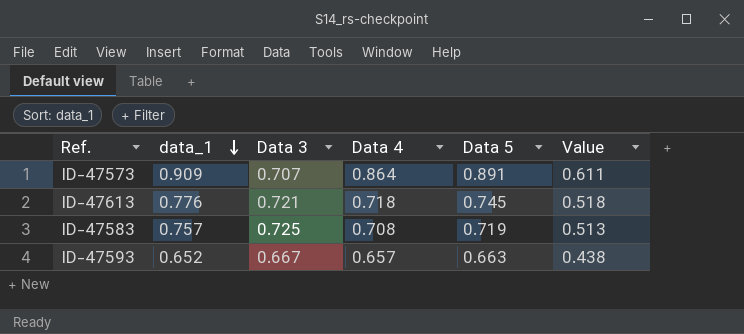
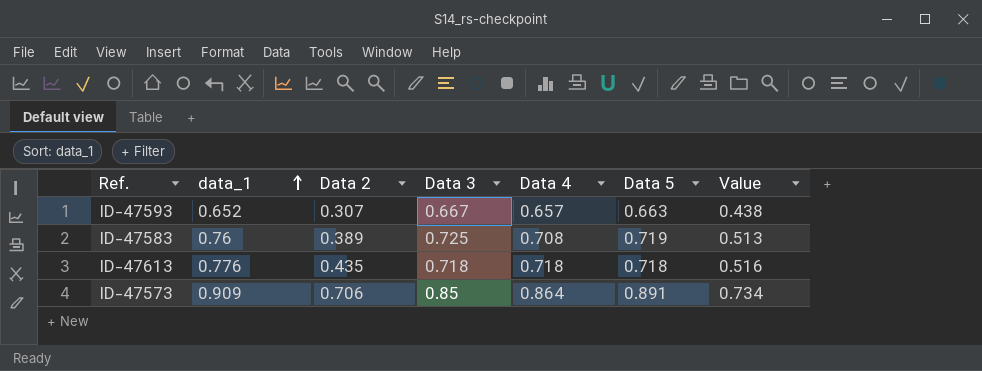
row order: data_1 descending -> data_1 ascending
column Data 2 | position: none -> 3
ID-47583 | data_1: 0.757 -> 0.76
ID-47613 | Data 3: 0.721 -> 0.718
ID-47613 | Data 5: 0.745 -> 0.718
ID-47613 | Value: 0.518 -> 0.516
ID-47573 | Data 3: 0.707 -> 0.85
ID-47573 | Value: 0.611 -> 0.734

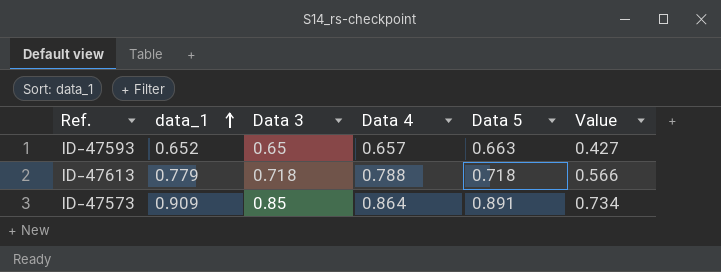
column Data 2 | position: 3 -> none
row ID-47583: 0.76 | 0.389 | 0.725 | 0.708 | 0.719 | 0.513 -> none
ID-47593 | Data 3: 0.667 -> 0.65
ID-47593 | Value: 0.438 -> 0.427
ID-47613 | data_1: 0.776 -> 0.779
ID-47613 | Data 4: 0.718 -> 0.788
ID-47613 | Value: 0.516 -> 0.566

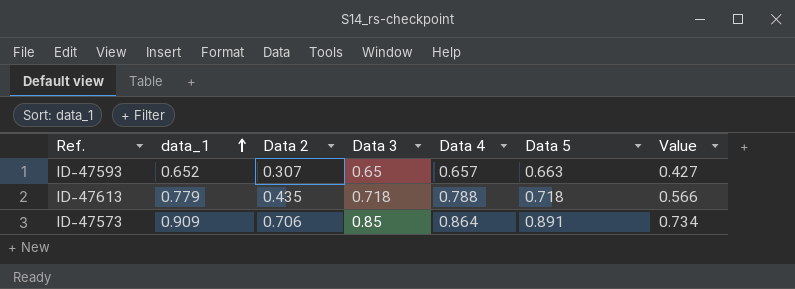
column Data 2 | position: none -> 3

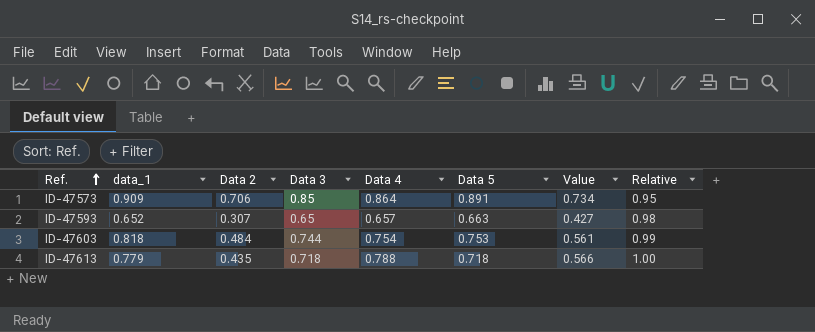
row order: data_1 ascending -> Ref. ascending
column Relative | formula: none -> [Data 3] / [Data 5]
row ID-47603: none -> 0.818 | 0.484 | 0.744 | 0.754 | 0.753 | 0.561 | 0.99

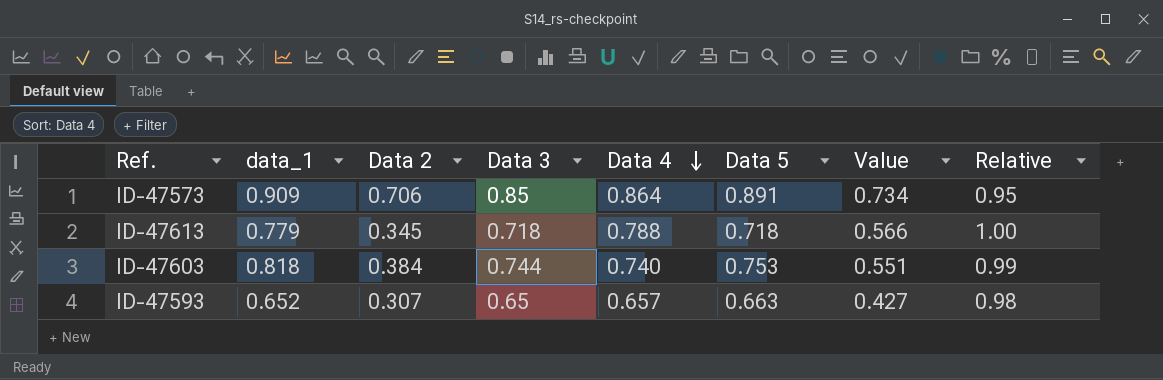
row order: Ref. ascending -> Data 4 descending
ID-47613 | Data 2: 0.435 -> 0.345
ID-47603 | Data 2: 0.484 -> 0.384
ID-47603 | Data 4: 0.754 -> 0.740
ID-47603 | Value: 0.561 -> 0.551

